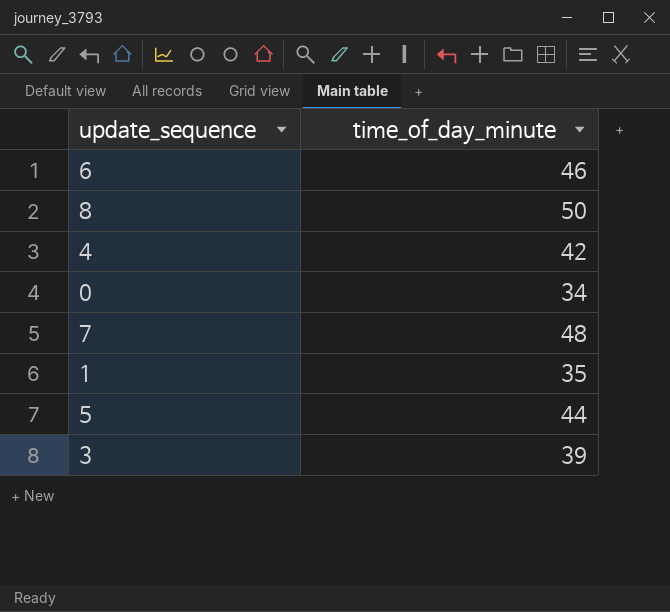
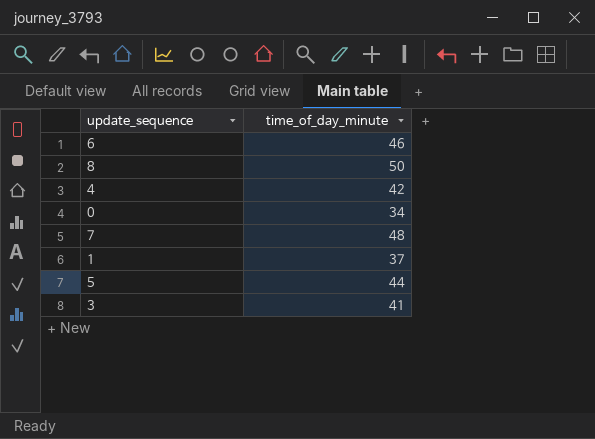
1 | time_of_day_minute: 35 -> 37
3 | time_of_day_minute: 39 -> 41

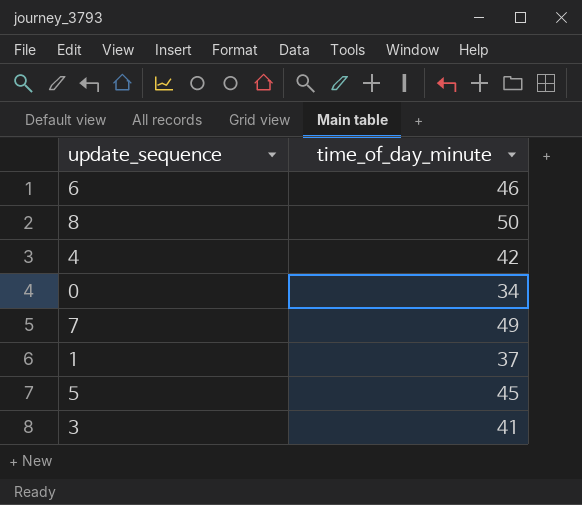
7 | time_of_day_minute: 48 -> 49
5 | time_of_day_minute: 44 -> 45

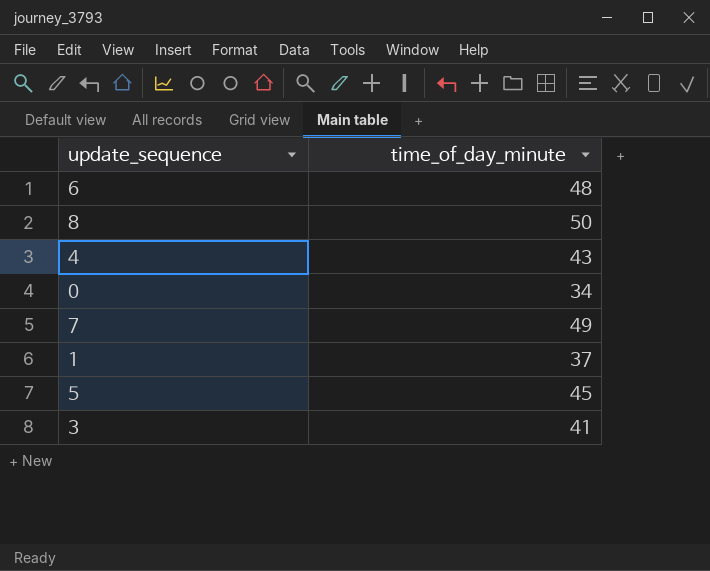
6 | time_of_day_minute: 46 -> 48
4 | time_of_day_minute: 42 -> 43

